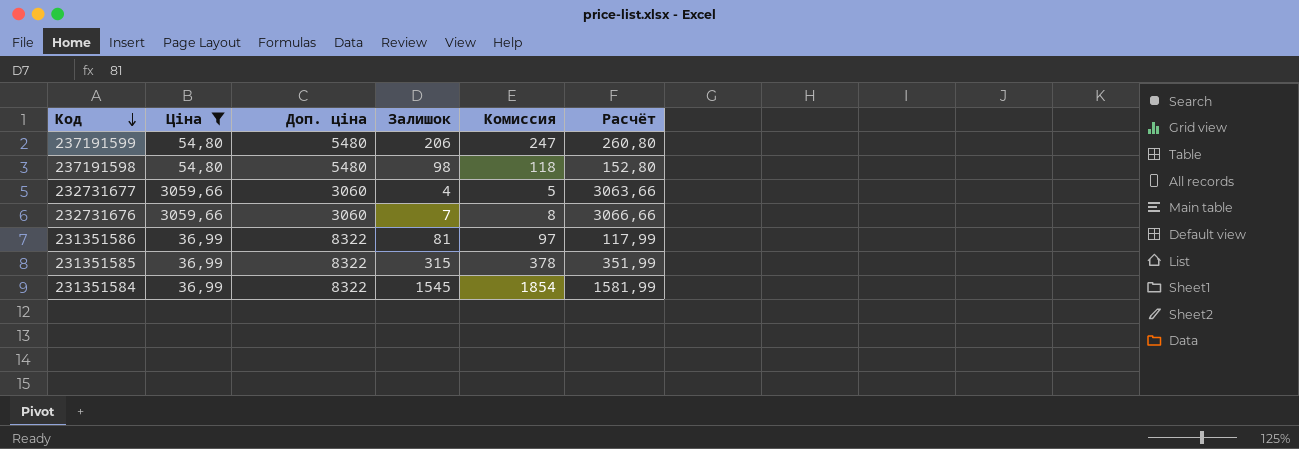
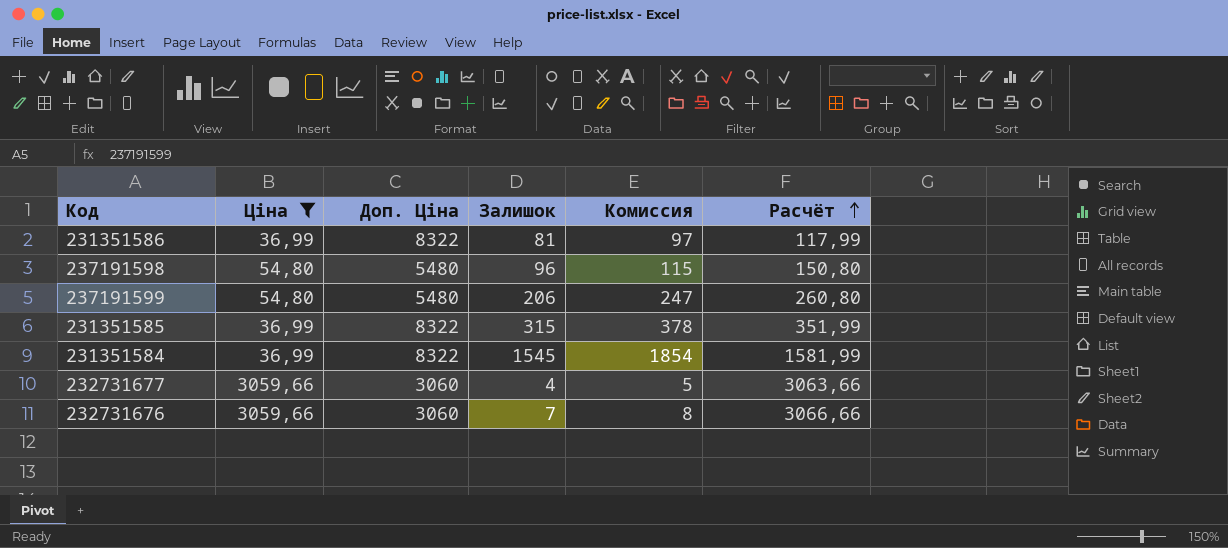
row order: Код descending -> Расчёт ascending
column name: Доп. ціна -> Доп. Ціна
237191598 | Залишок: 98 -> 96
237191598 | Комиссия: 118 -> 115
237191598 | Расчёт: 152,80 -> 150,80

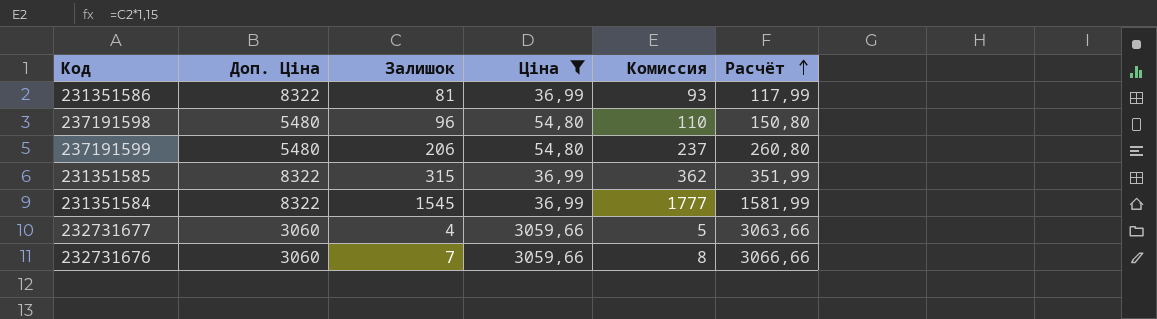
column Ціна | position: 2 -> 4
column Комиссия | formula: [Залишок] * 1,2 -> [Залишок] * 1,15

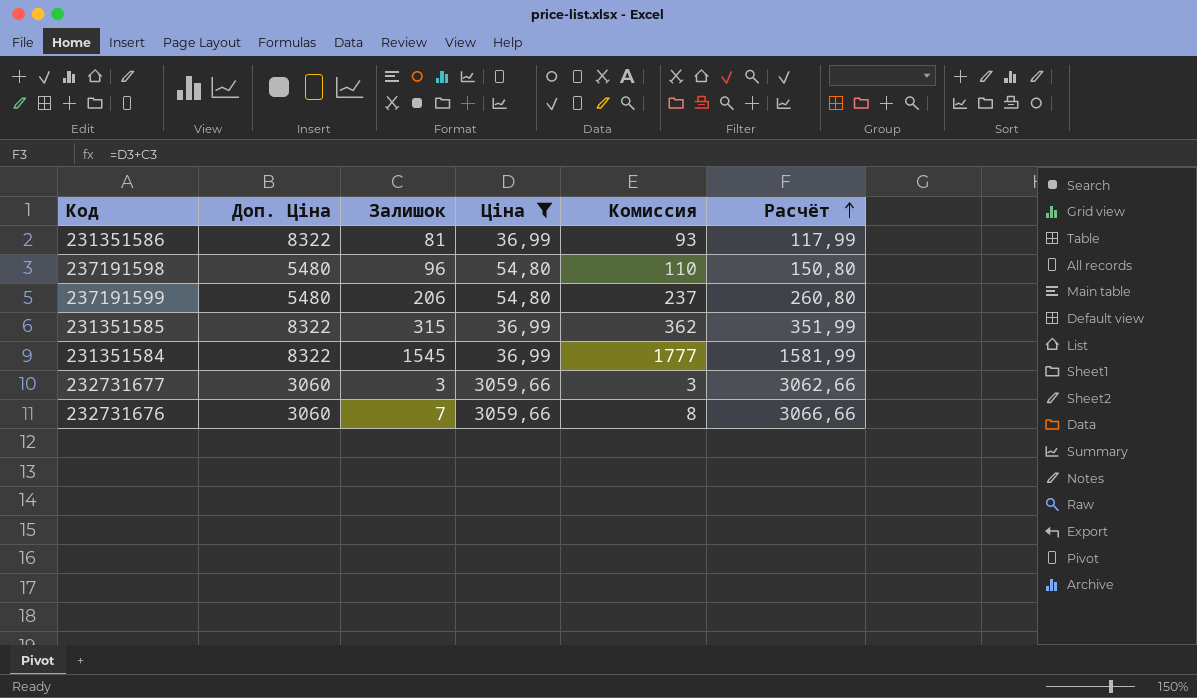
232731677 | Залишок: 4 -> 3
232731677 | Комиссия: 5 -> 3
232731677 | Расчёт: 3063,66 -> 3062,66

